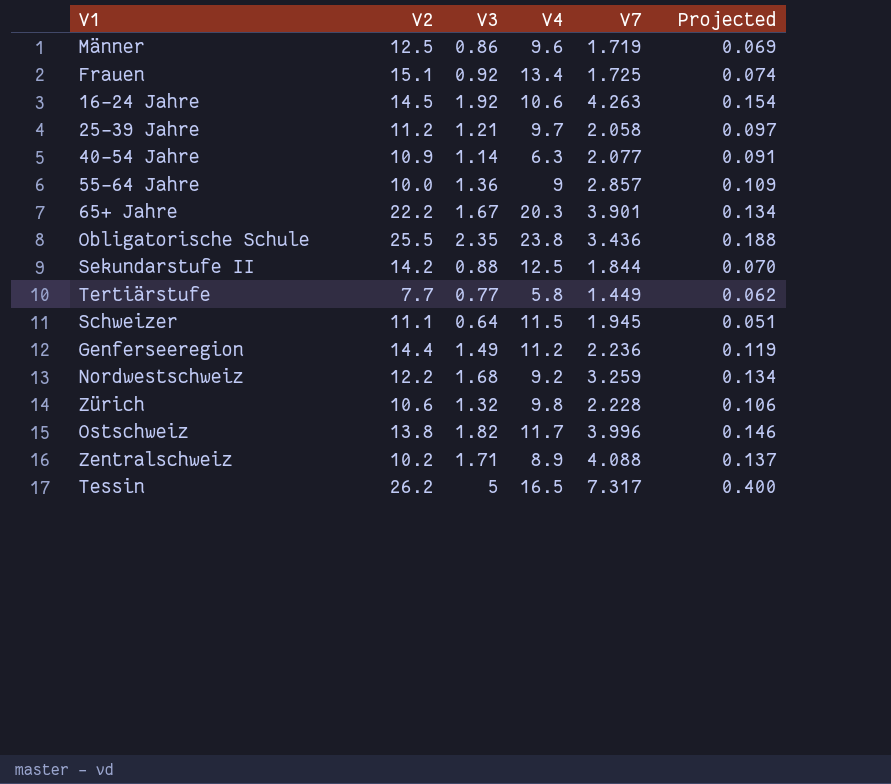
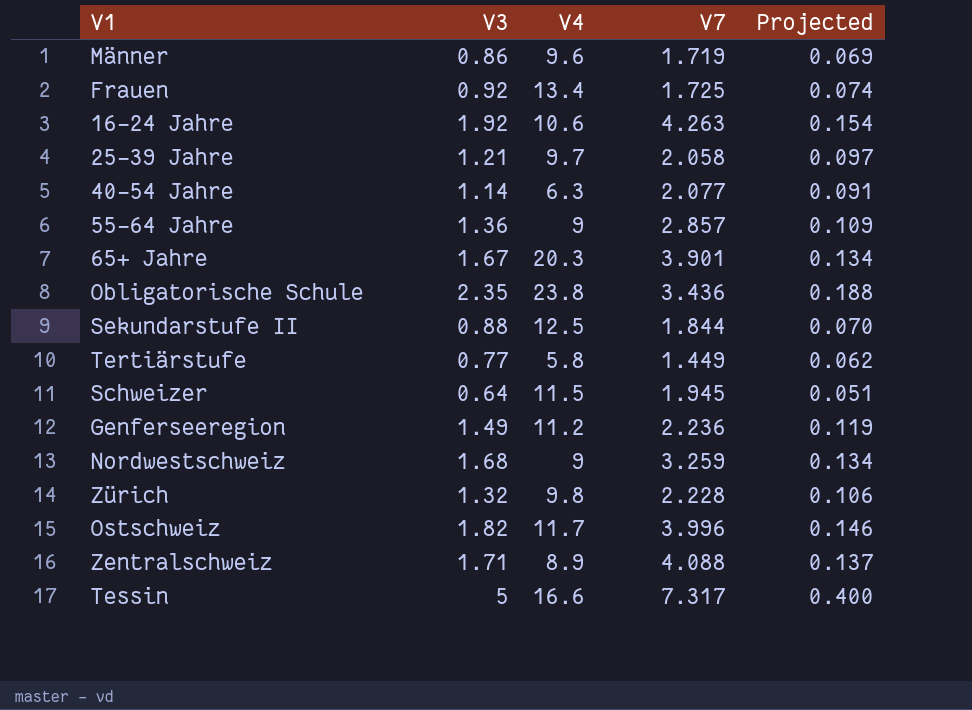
column V2 | position: 2 -> none
Nordwestschweiz | V4: 9.2 -> 9
Tessin | V4: 16.5 -> 16.6

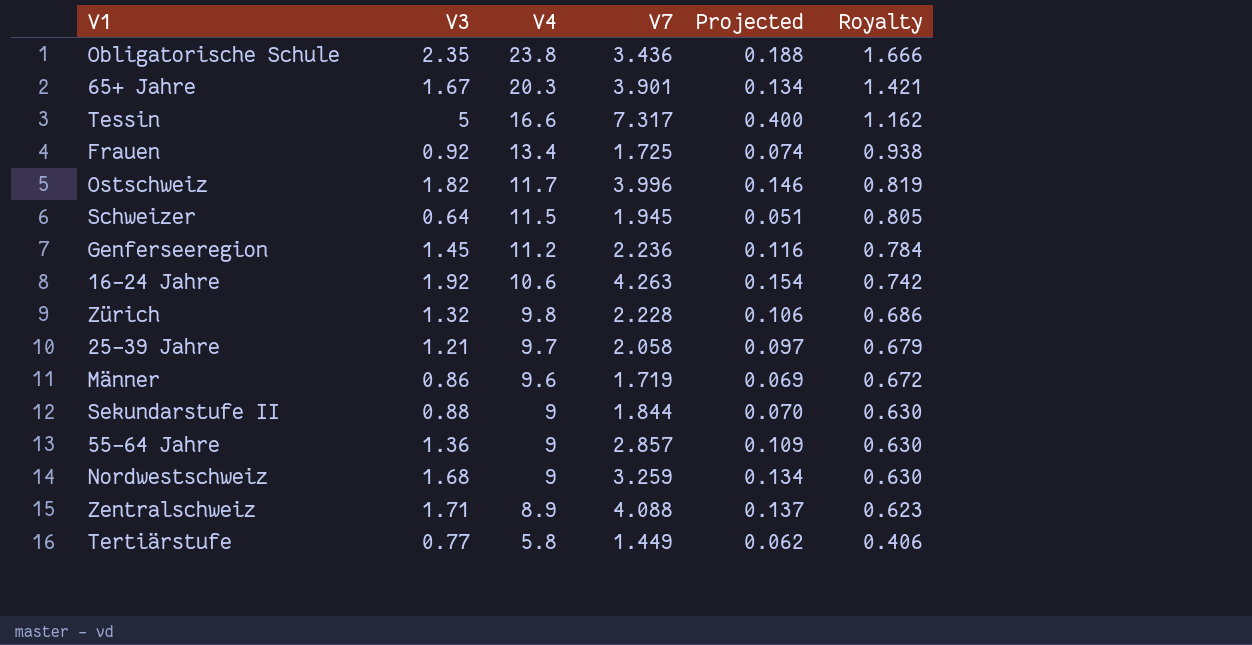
row order: none -> V4 descending
column Royalty | formula: none -> [V4] * 0.07
row 40-54 Jahre: 1.14 | 6.3 | 2.077 | 0.091 -> none
Genferseeregion | V3: 1.49 -> 1.45
Genferseeregion | Projected: 0.119 -> 0.116
Sekundarstufe II | V4: 12.5 -> 9

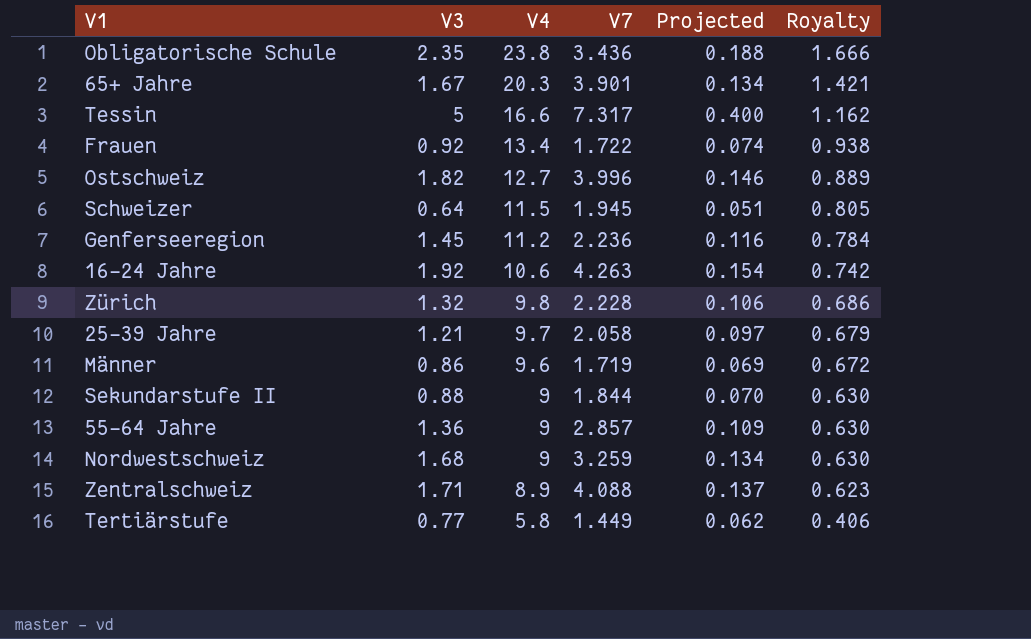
Frauen | V7: 1.725 -> 1.722
Ostschweiz | V4: 11.7 -> 12.7
Ostschweiz | Royalty: 0.819 -> 0.889

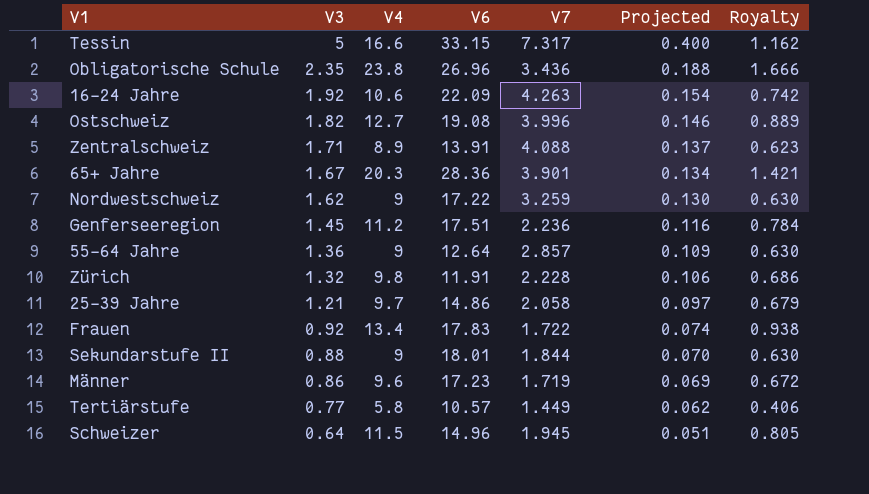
row order: V4 descending -> V3 descending
column V6 | position: none -> 4
Nordwestschweiz | V3: 1.68 -> 1.62
Nordwestschweiz | Projected: 0.134 -> 0.130

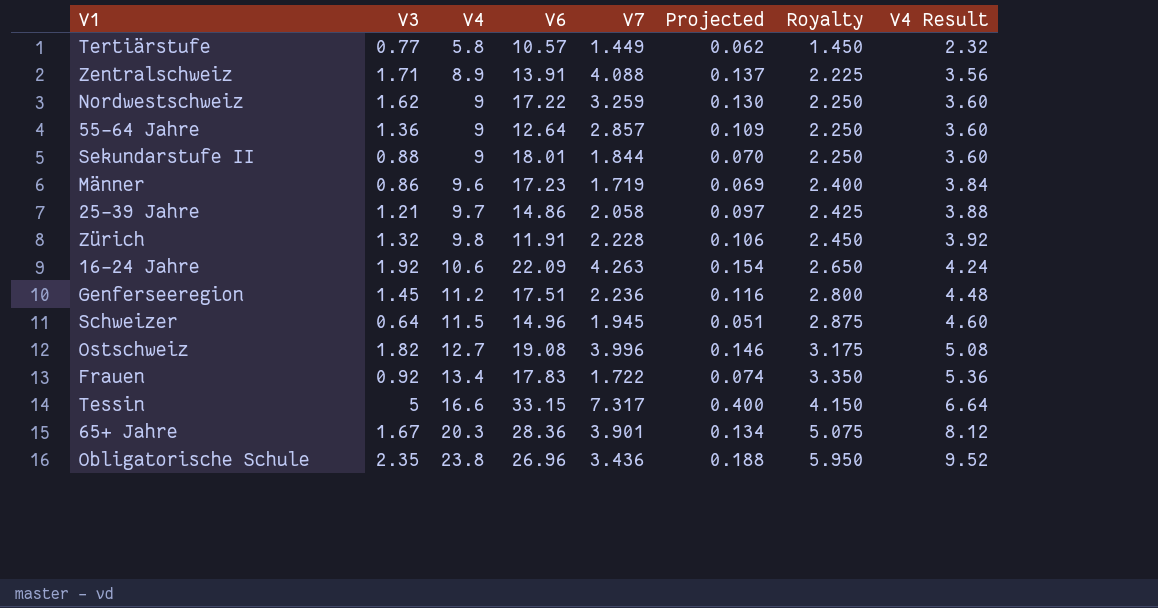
row order: V3 descending -> V4 ascending
column Royalty | formula: [V4] * 0.07 -> [V4] * 0.25
column V4 Result | formula: none -> [V4] * 0.4

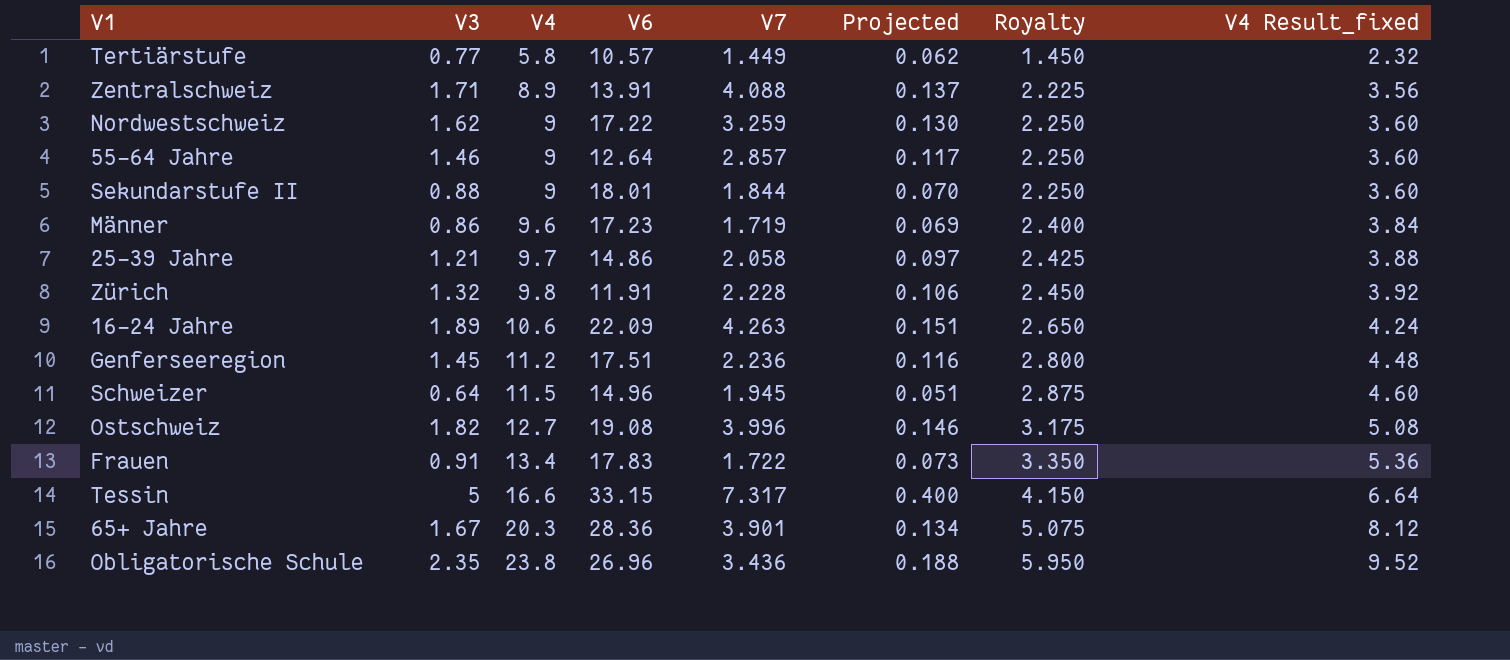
column name: V4 Result -> V4 Result_fixed
55-64 Jahre | V3: 1.36 -> 1.46
55-64 Jahre | Projected: 0.109 -> 0.117
16-24 Jahre | V3: 1.92 -> 1.89
16-24 Jahre | Projected: 0.154 -> 0.151
Frauen | V3: 0.92 -> 0.91
Frauen | Projected: 0.074 -> 0.073

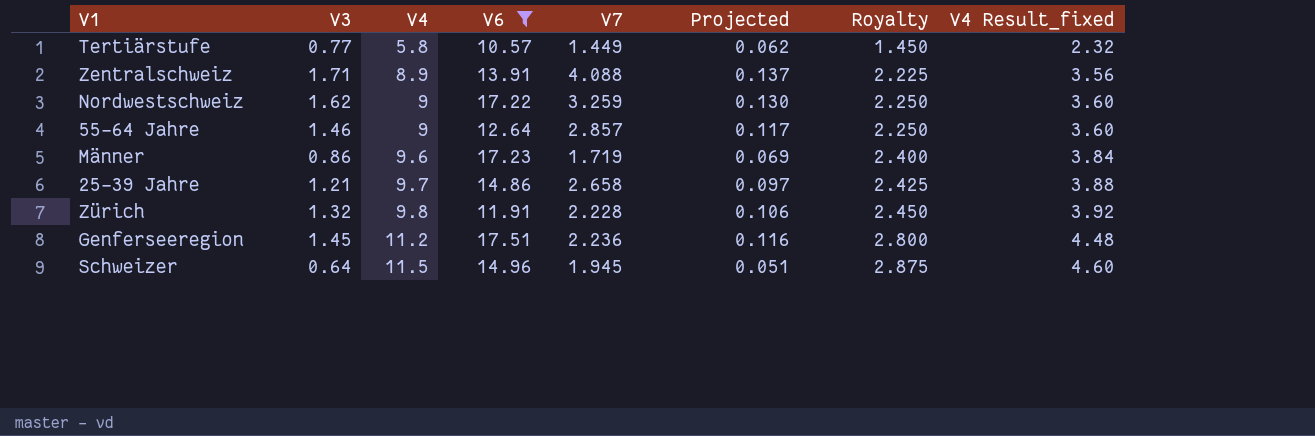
filter: none -> V6 <= 17.51
25-39 Jahre | V7: 2.058 -> 2.658

